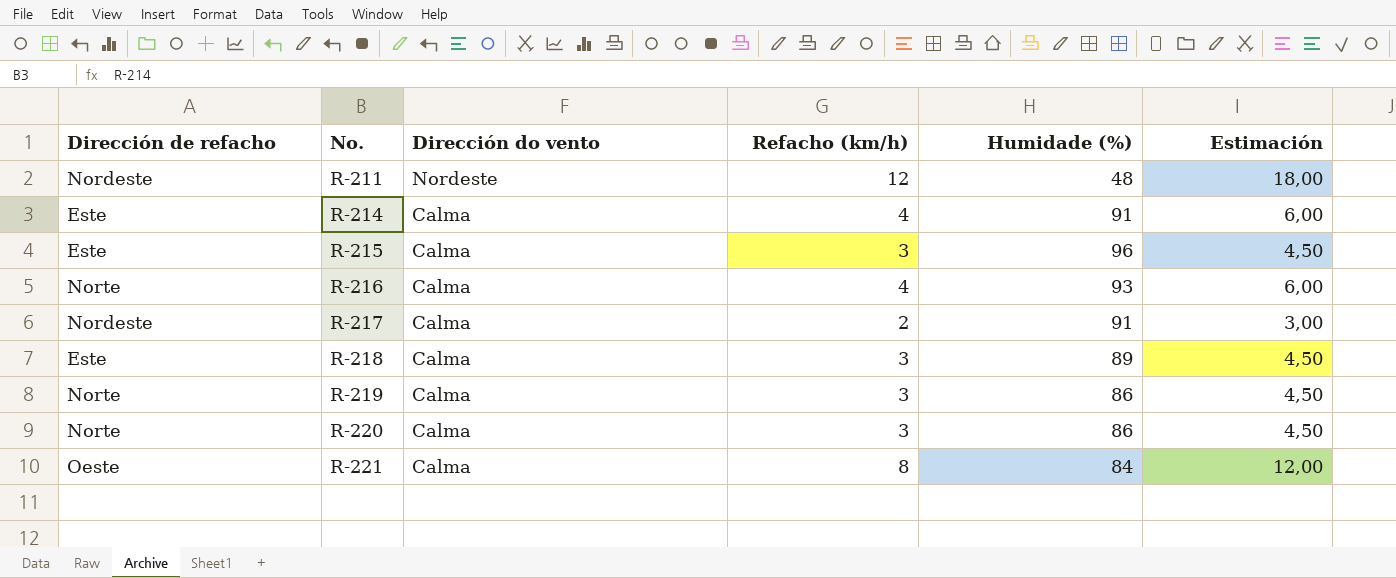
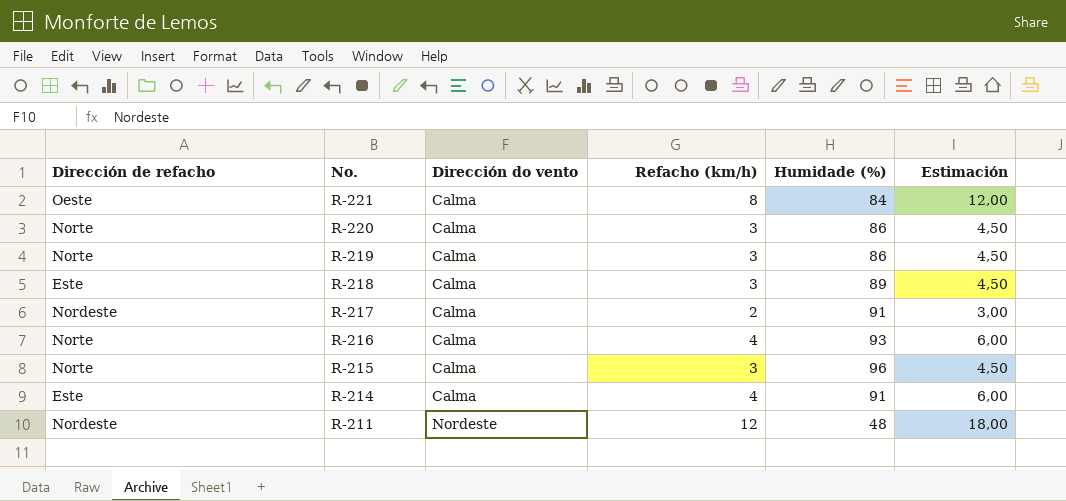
row order: No. ascending -> No. descending
R-215 | Dirección de refacho: Este -> Norte

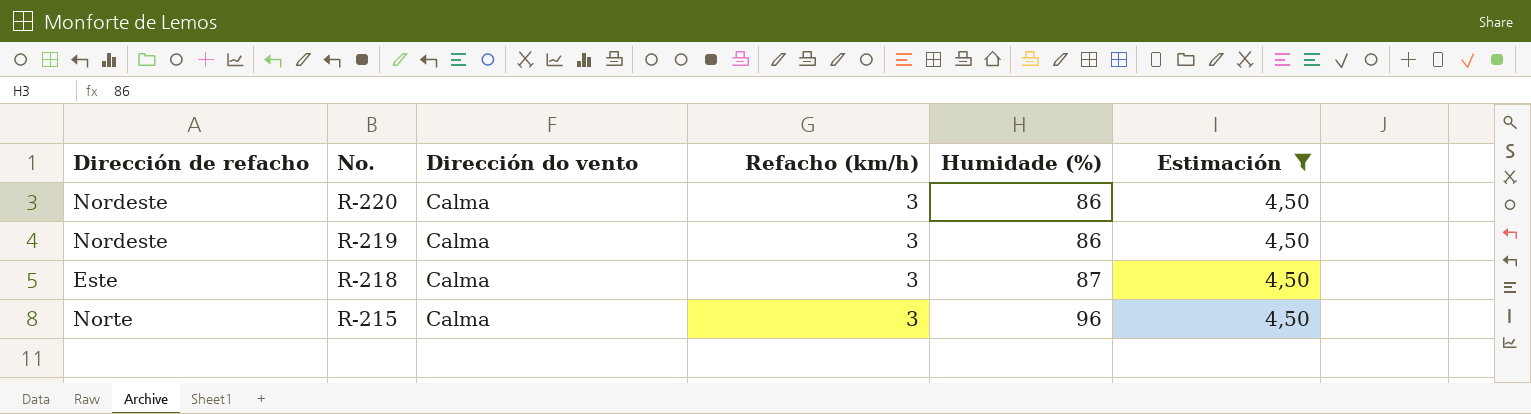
filter: none -> Estimación = 4,50
R-220 | Dirección de refacho: Norte -> Nordeste
R-219 | Dirección de refacho: Norte -> Nordeste
R-218 | Humidade (%): 89 -> 87

